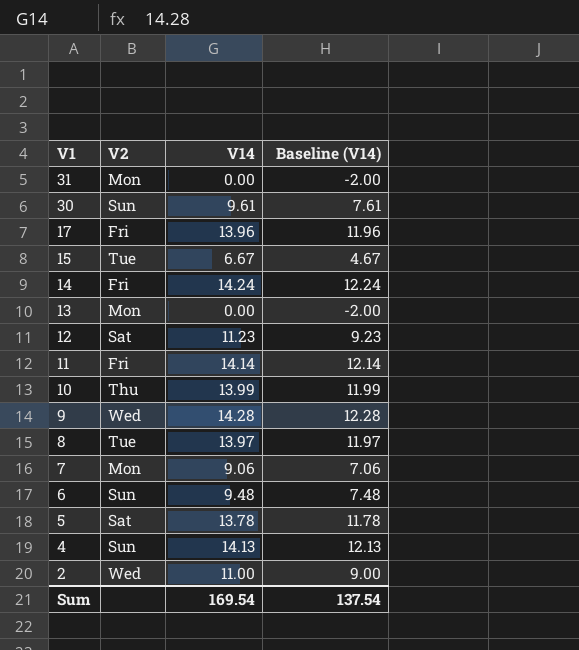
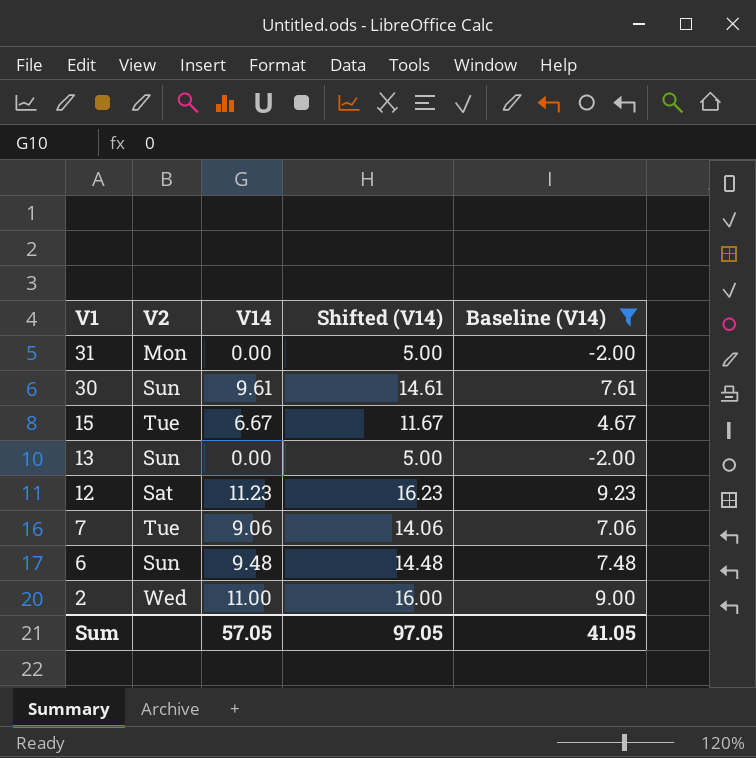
filter: none -> Baseline (V14) <= 9.23
column Shifted (V14) | formula: none -> [V14] + 5
13 | V2: Mon -> Sun
7 | V2: Mon -> Tue
Sum | V14: 169.54 -> 57.05
Sum | Baseline (V14): 137.54 -> 41.05

